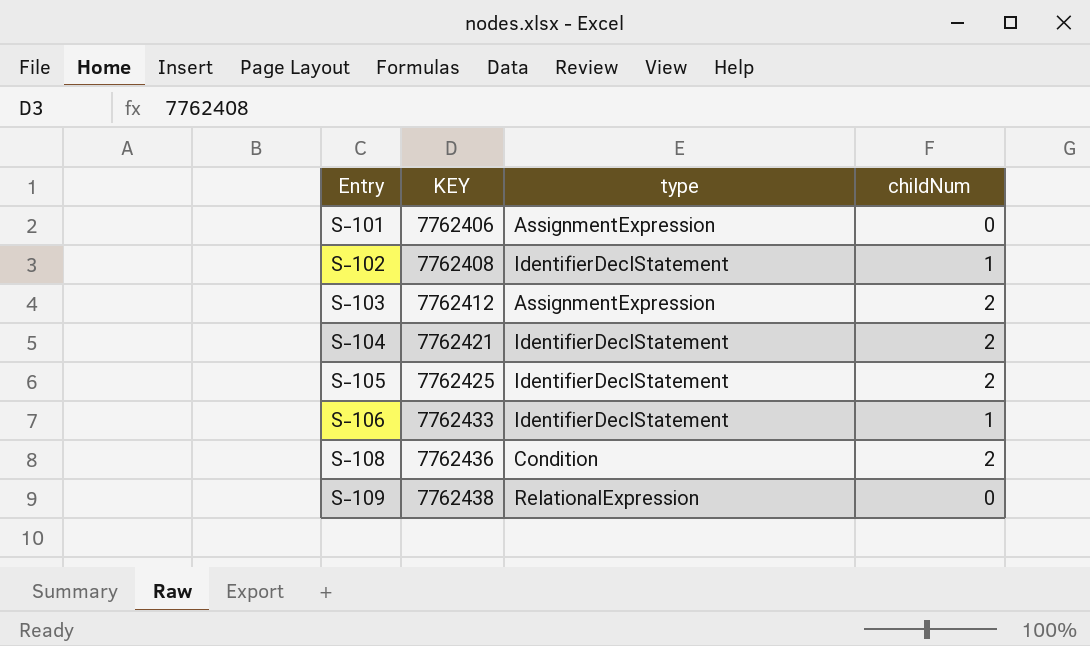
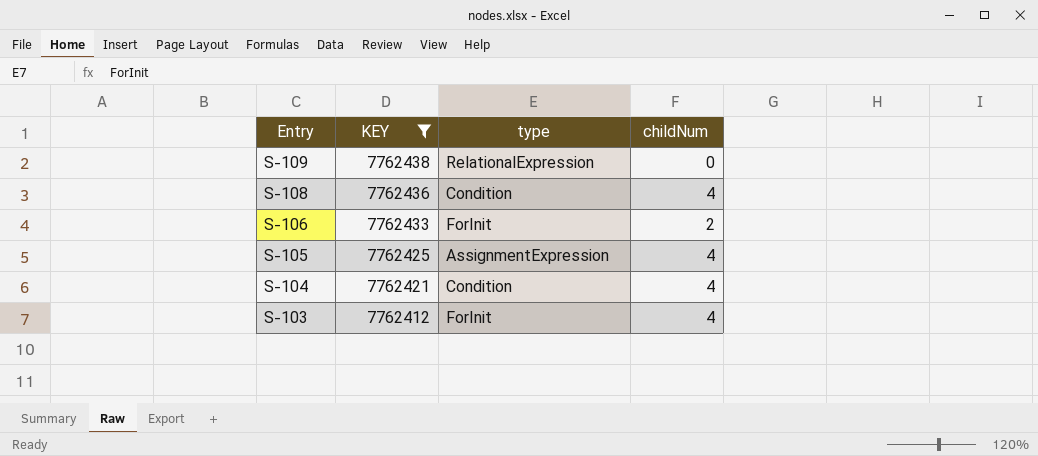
filter: none -> KEY >= 7762412
row order: Entry ascending -> Entry descending
S-108 | childNum: 2 -> 4
S-106 | type: IdentifierDeclStatement -> ForInit
S-106 | childNum: 1 -> 2
S-105 | type: IdentifierDeclStatement -> AssignmentExpression
S-105 | childNum: 2 -> 4
S-104 | type: IdentifierDeclStatement -> Condition
S-104 | childNum: 2 -> 4
S-103 | type: AssignmentExpression -> ForInit
S-103 | childNum: 2 -> 4

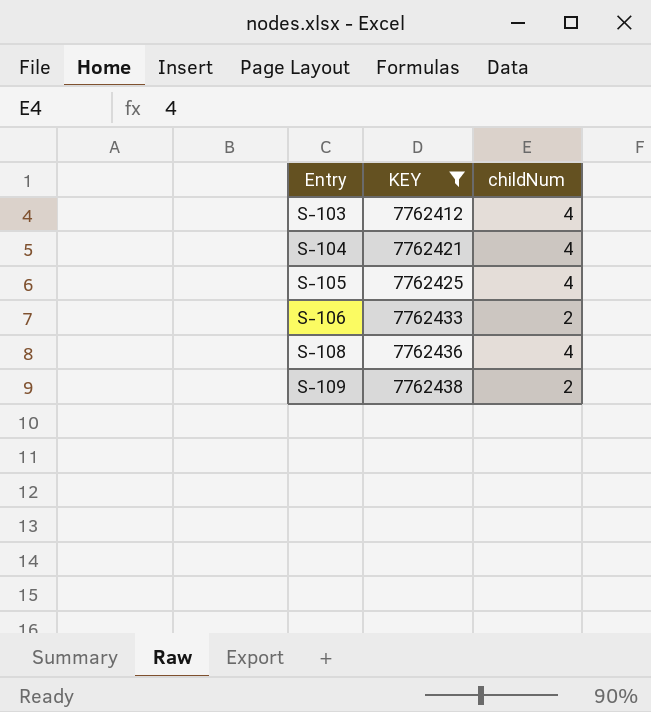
row order: Entry descending -> Entry ascending
column type | position: 3 -> none
S-109 | childNum: 0 -> 2

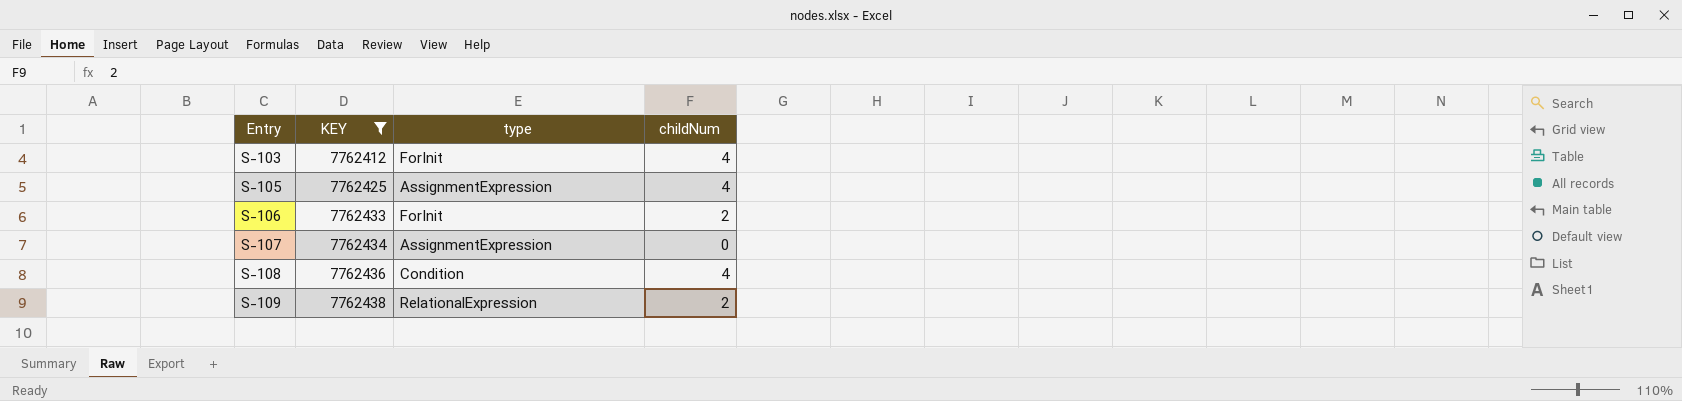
column type | position: none -> 3
row S-104: 7762421 | 4 -> none
row S-107: none -> 7762434 | AssignmentExpression | 0

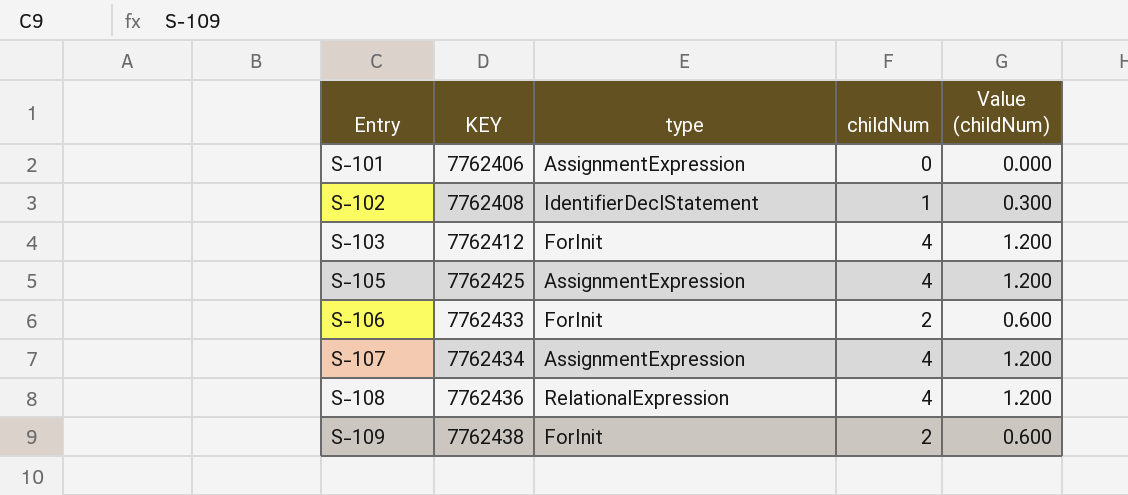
filter: KEY >= 7762412 -> none
column Value (childNum) | formula: none -> [childNum] * 0.3
S-107 | childNum: 0 -> 4
S-108 | type: Condition -> RelationalExpression
S-109 | type: RelationalExpression -> ForInit

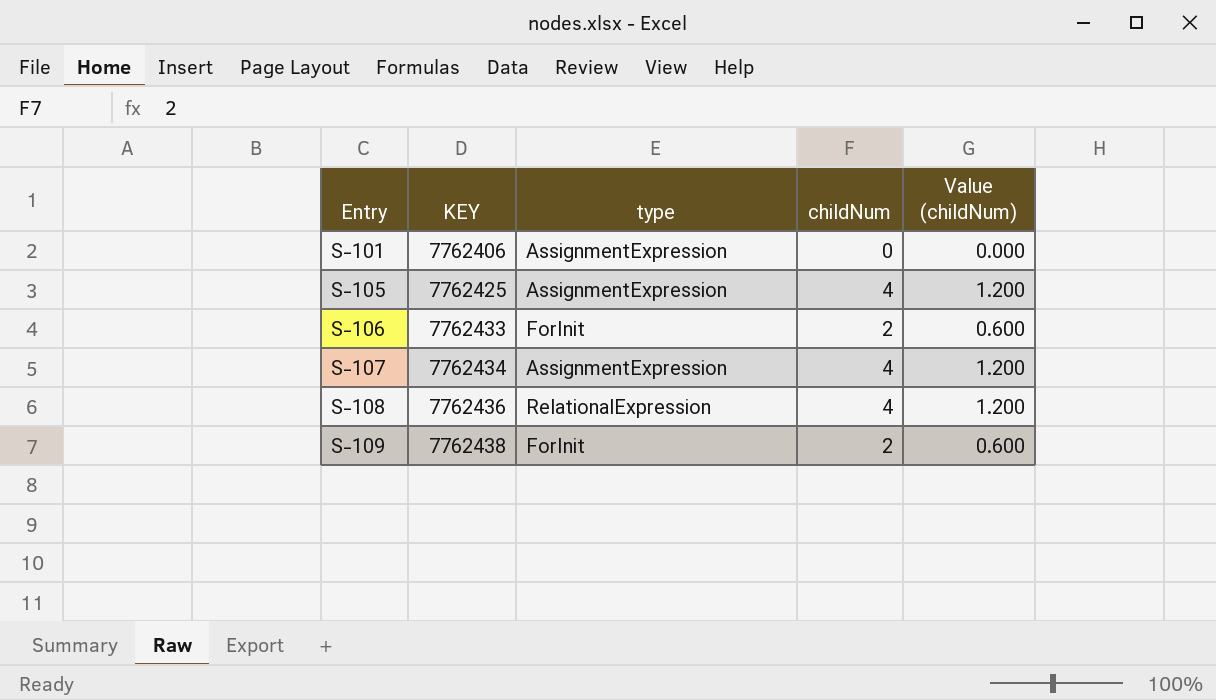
row S-102: 7762408 | IdentifierDeclStatement | 1 | 0.300 -> none
row S-103: 7762412 | ForInit | 4 | 1.200 -> none

